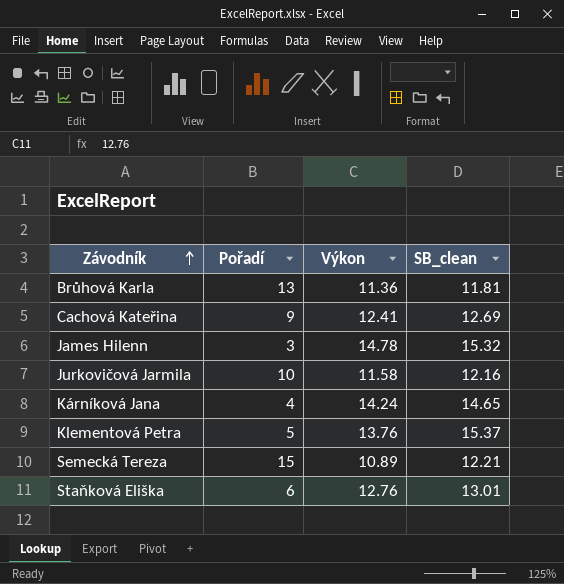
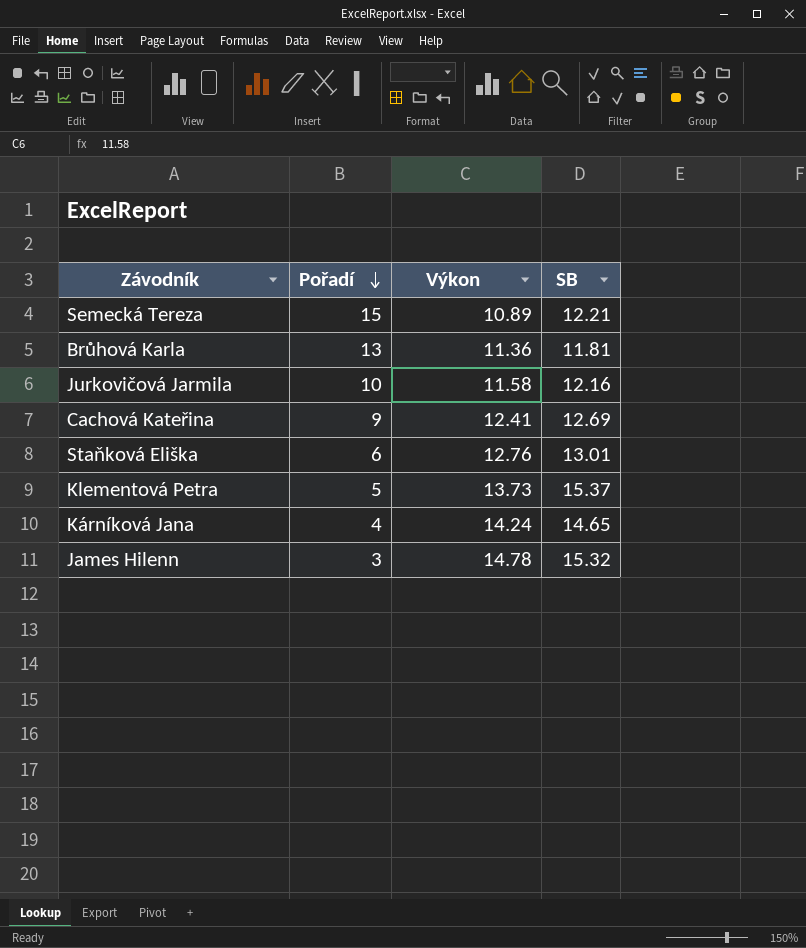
row order: Závodník ascending -> Pořadí descending
column name: SB_clean -> SB
Klementová Petra | Výkon: 13.76 -> 13.73

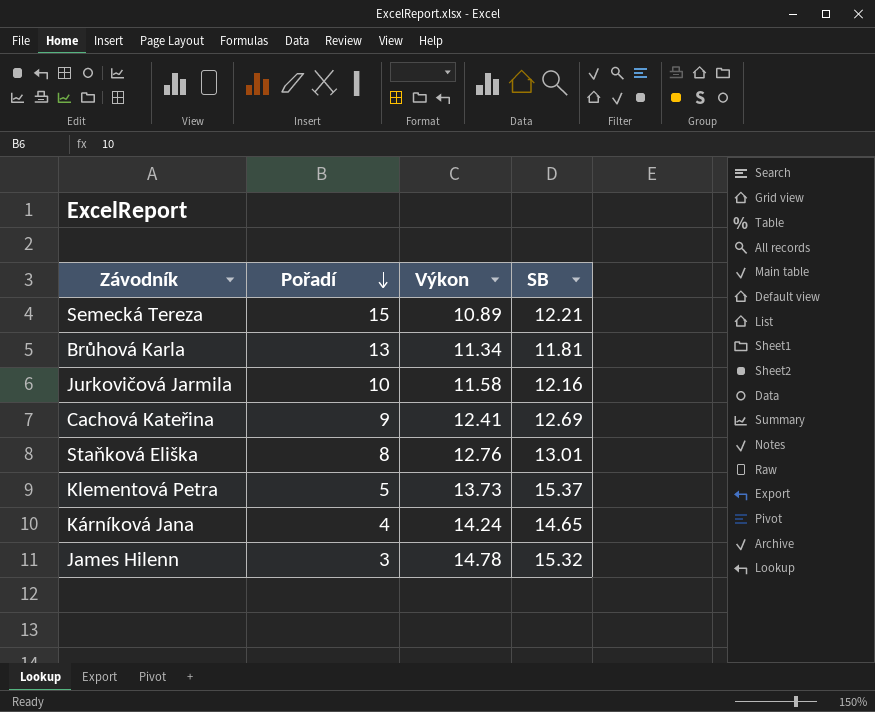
Brůhová Karla | Výkon: 11.36 -> 11.34
Staňková Eliška | Pořadí: 6 -> 8

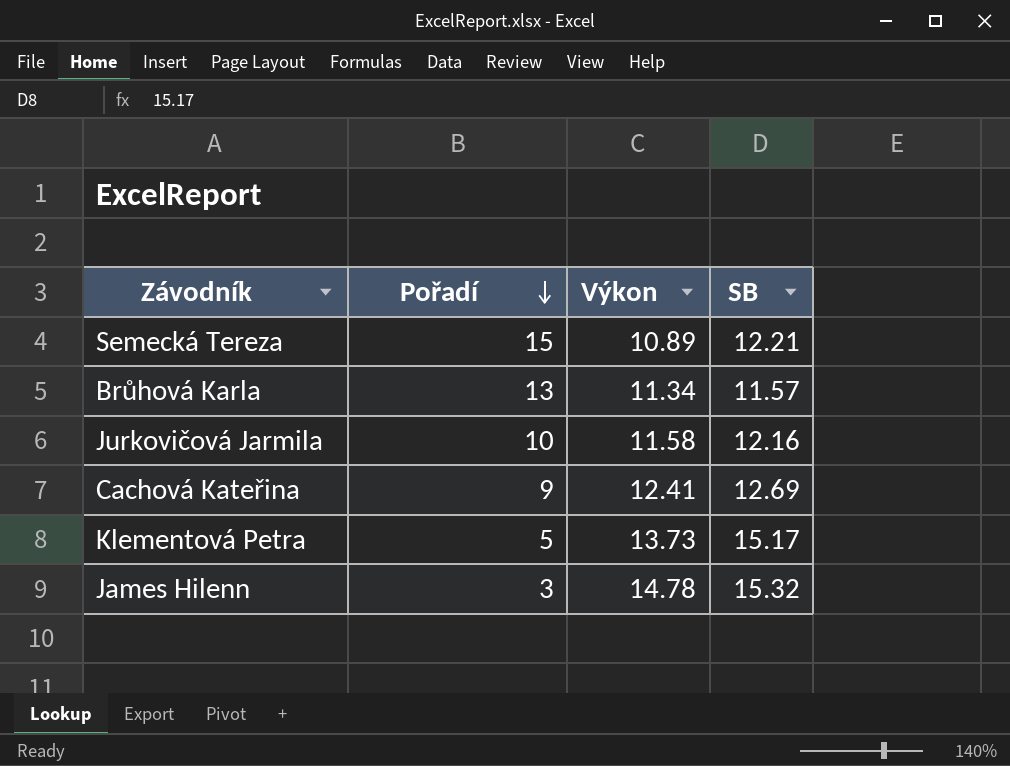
row Staňková Eliška: 8 | 12.76 | 13.01 -> none
row Kárníková Jana: 4 | 14.24 | 14.65 -> none
Brůhová Karla | SB: 11.81 -> 11.57
Klementová Petra | SB: 15.37 -> 15.17

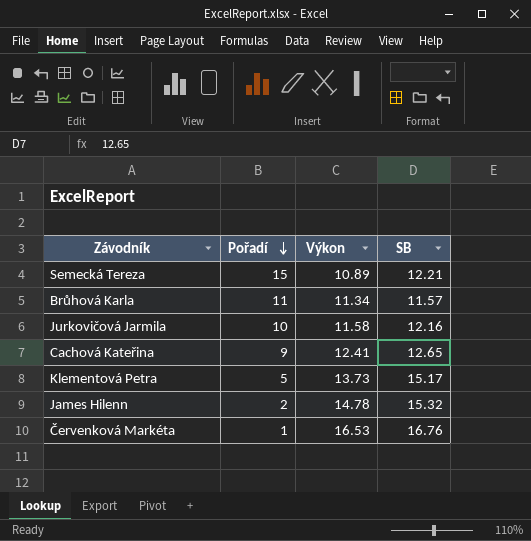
Brůhová Karla | Pořadí: 13 -> 11
Cachová Kateřina | SB: 12.69 -> 12.65
James Hilenn | Pořadí: 3 -> 2
row Červenková Markéta: none -> 1 | 16.53 | 16.76

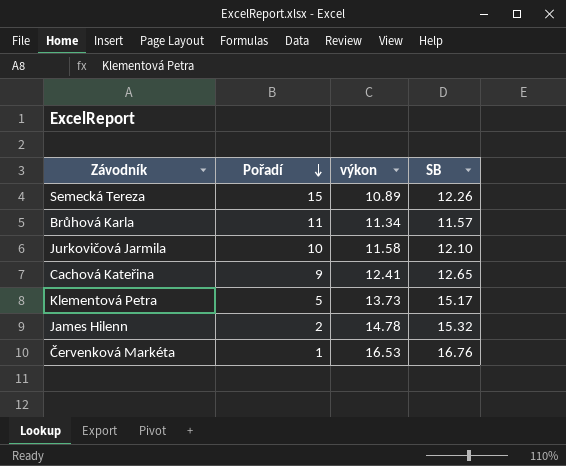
column name: Výkon -> výkon
Semecká Tereza | SB: 12.21 -> 12.26
Jurkovičová Jarmila | SB: 12.16 -> 12.10

